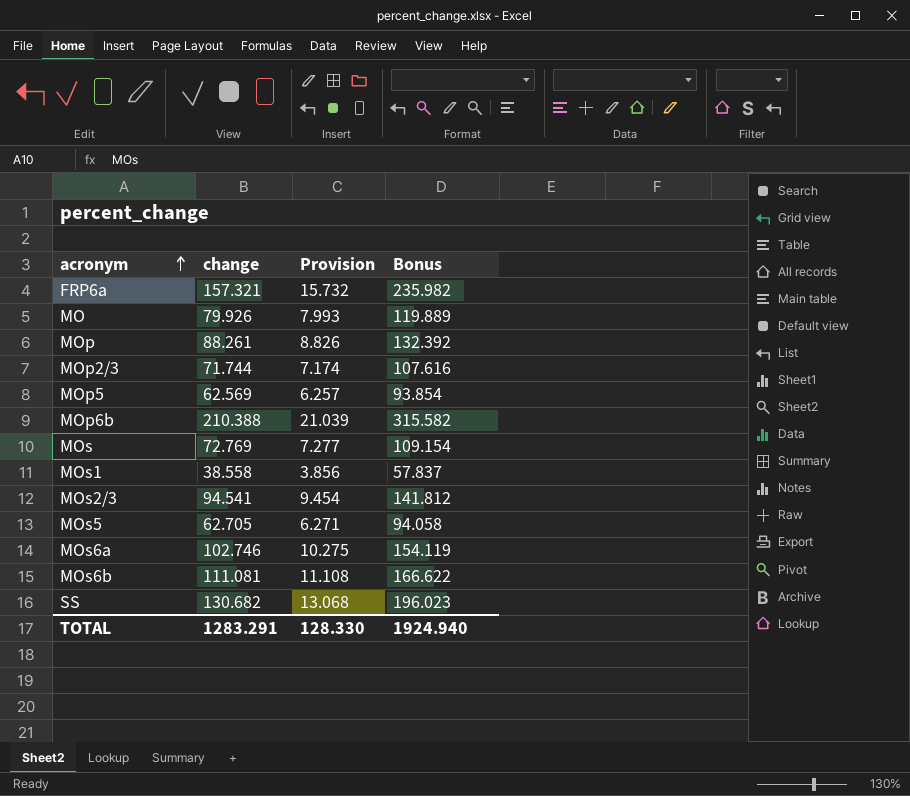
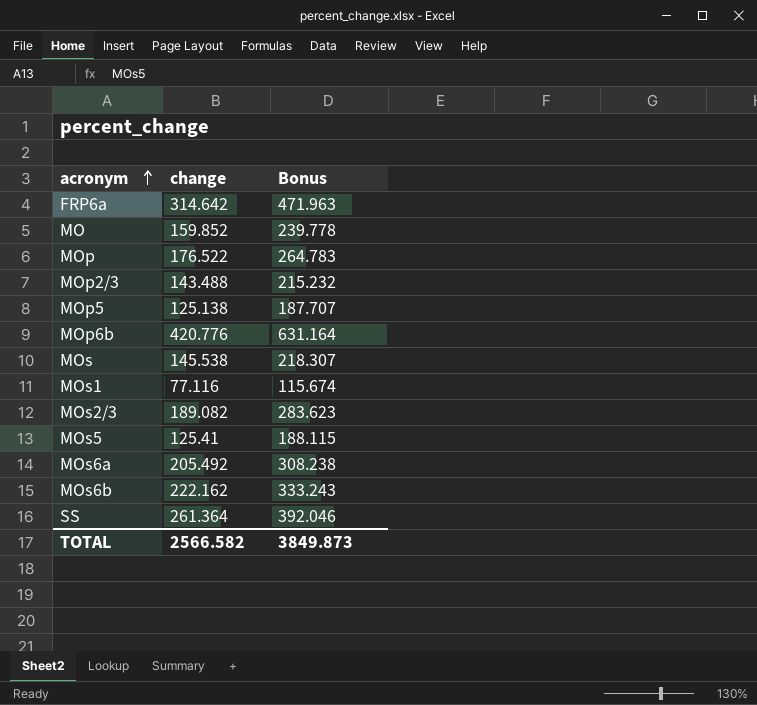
column Provision | formula: [change] * 0.1 -> none
FRP6a | change: 157.321 -> 314.642
FRP6a | Bonus: 235.982 -> 471.963
MO | change: 79.926 -> 159.852
MO | Bonus: 119.889 -> 239.778
MOp | change: 88.261 -> 176.522
MOp | Bonus: 132.392 -> 264.783
MOp2/3 | change: 71.744 -> 143.488
MOp2/3 | Bonus: 107.616 -> 215.232
MOp5 | change: 62.569 -> 125.138
MOp5 | Bonus: 93.854 -> 187.707
MOp6b | change: 210.388 -> 420.776
MOp6b | Bonus: 315.582 -> 631.164
MOs | change: 72.769 -> 145.538
MOs | Bonus: 109.154 -> 218.307
MOs1 | change: 38.558 -> 77.116
MOs1 | Bonus: 57.837 -> 115.674
MOs2/3 | change: 94.541 -> 189.082
MOs2/3 | Bonus: 141.812 -> 283.623
MOs5 | change: 62.705 -> 125.41
MOs5 | Bonus: 94.058 -> 188.115
MOs6a | change: 102.746 -> 205.492
MOs6a | Bonus: 154.119 -> 308.238
MOs6b | change: 111.081 -> 222.162
MOs6b | Bonus: 166.622 -> 333.243
SS | change: 130.682 -> 261.364
SS | Bonus: 196.023 -> 392.046
TOTAL | change: 1283.291 -> 2566.582
TOTAL | Bonus: 1924.940 -> 3849.873

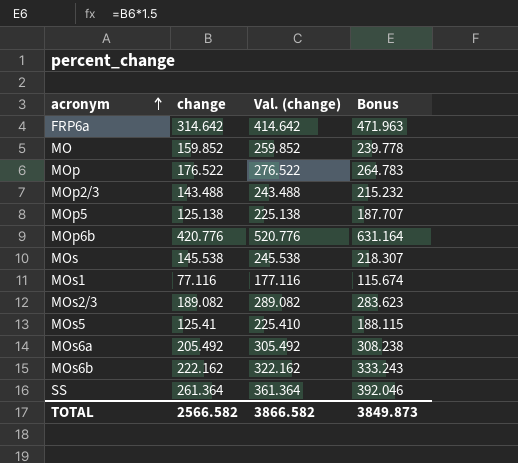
column Val. (change) | formula: none -> [change] + 100

